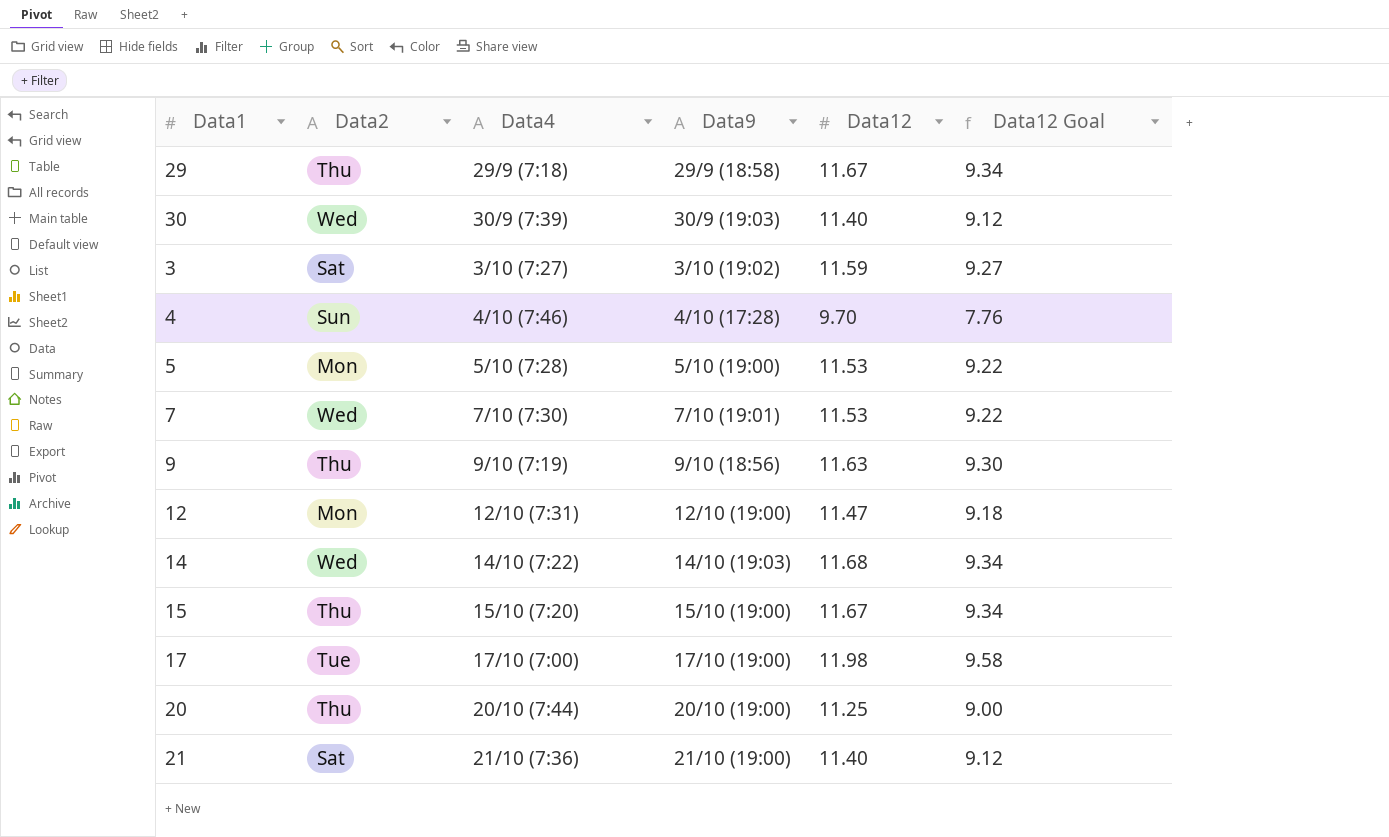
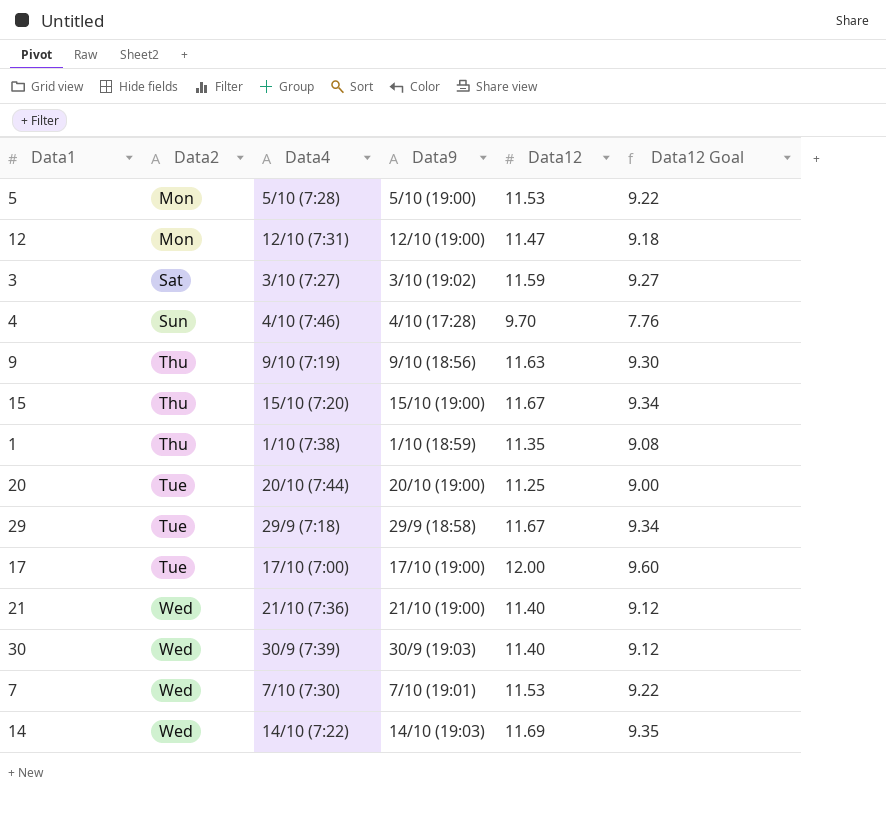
row order: none -> Data2 ascending
row 1: none -> Thu | 1/10 (7:38) | 1/10 (18:59) | 11.35 | 9.08
20 | Data2: Thu -> Tue
29 | Data2: Thu -> Tue
17 | Data12: 11.98 -> 12.00
17 | Data12 Goal: 9.58 -> 9.60
21 | Data2: Sat -> Wed
14 | Data12: 11.68 -> 11.69
14 | Data12 Goal: 9.34 -> 9.35

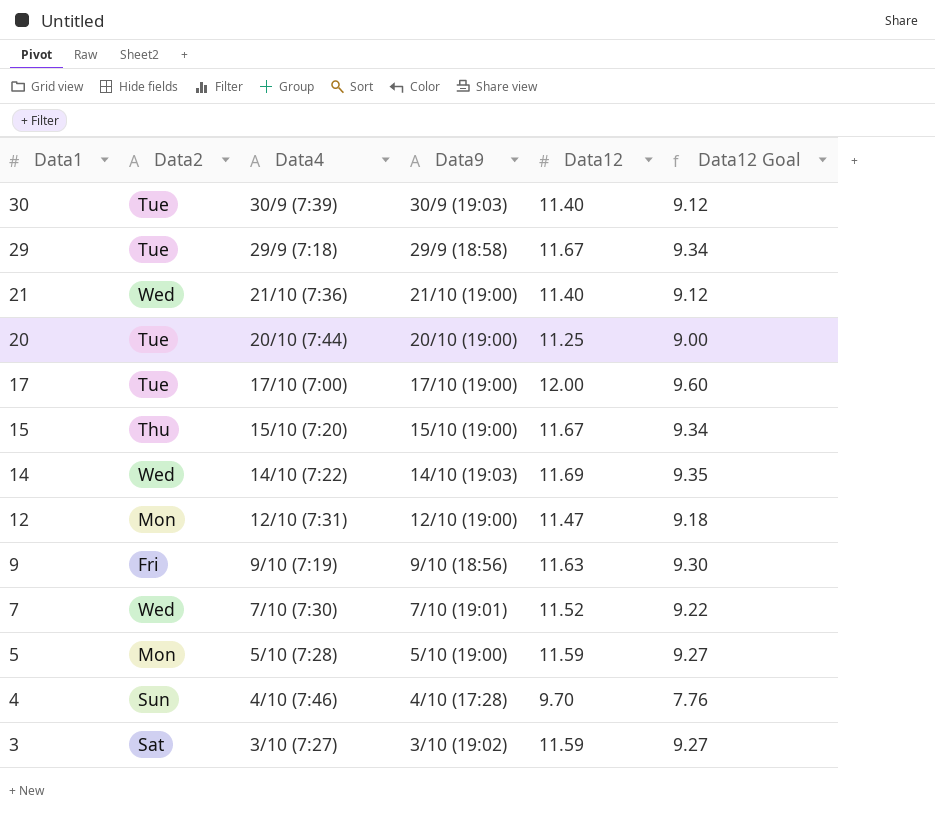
row order: Data2 ascending -> Data1 descending
row 1: Thu | 1/10 (7:38) | 1/10 (18:59) | 11.35 | 9.08 -> none
30 | Data2: Wed -> Tue
9 | Data2: Thu -> Fri
7 | Data12: 11.53 -> 11.52
5 | Data12: 11.53 -> 11.59
5 | Data12 Goal: 9.22 -> 9.27

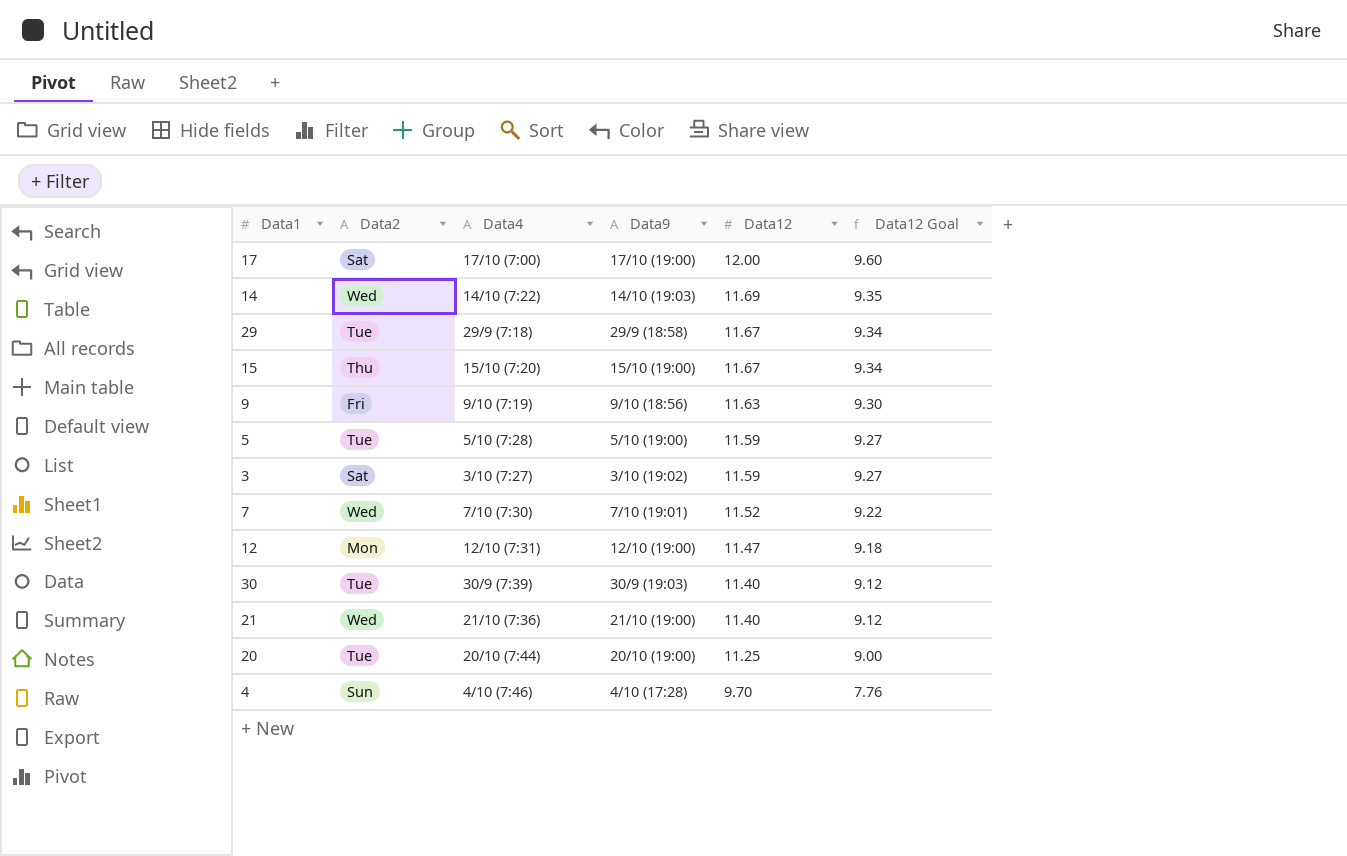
row order: Data1 descending -> Data12 descending
17 | Data2: Tue -> Sat
5 | Data2: Mon -> Tue

